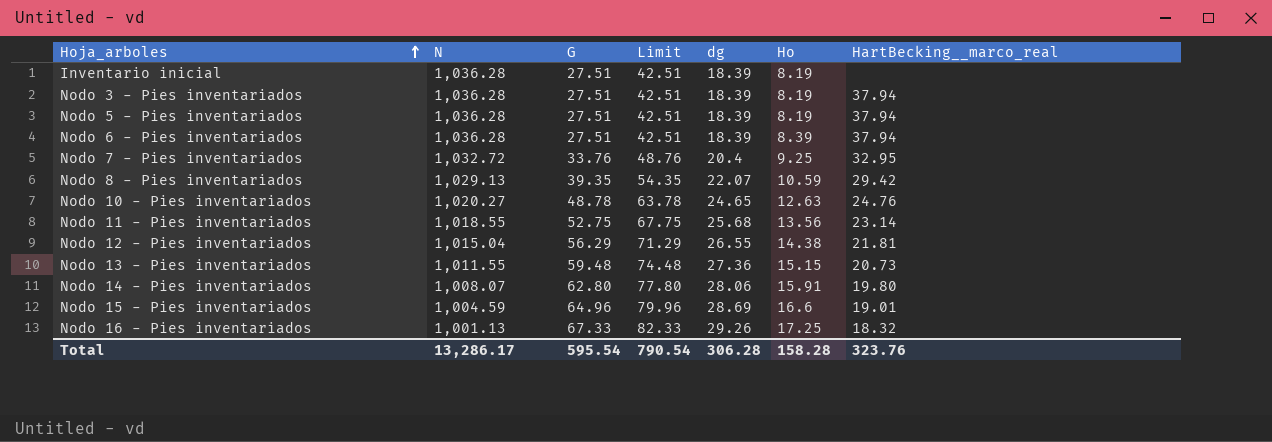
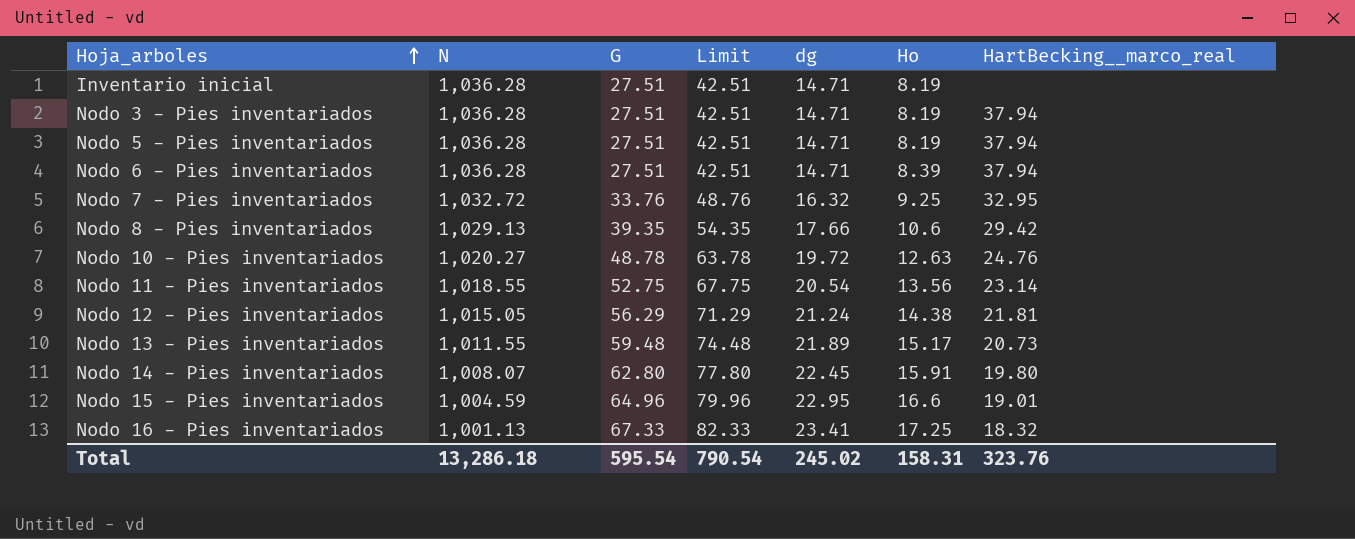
Inventario inicial | dg: 18.39 -> 14.71
Nodo 3 - Pies inventariados | dg: 18.39 -> 14.71
Nodo 5 - Pies inventariados | dg: 18.39 -> 14.71
Nodo 6 - Pies inventariados | dg: 18.39 -> 14.71
Nodo 7 - Pies inventariados | dg: 20.4 -> 16.32
Nodo 8 - Pies inventariados | dg: 22.07 -> 17.66
Nodo 8 - Pies inventariados | Ho: 10.59 -> 10.6
Nodo 10 - Pies inventariados | dg: 24.65 -> 19.72
Nodo 11 - Pies inventariados | dg: 25.68 -> 20.54
Nodo 12 - Pies inventariados | N: 1,015.04 -> 1,015.05
Nodo 12 - Pies inventariados | dg: 26.55 -> 21.24
Nodo 13 - Pies inventariados | dg: 27.36 -> 21.89
Nodo 13 - Pies inventariados | Ho: 15.15 -> 15.17
Nodo 14 - Pies inventariados | dg: 28.06 -> 22.45
Nodo 15 - Pies inventariados | dg: 28.69 -> 22.95
Nodo 16 - Pies inventariados | dg: 29.26 -> 23.41
Total | N: 13,286.17 -> 13,286.18
Total | dg: 306.28 -> 245.02
Total | Ho: 158.28 -> 158.31

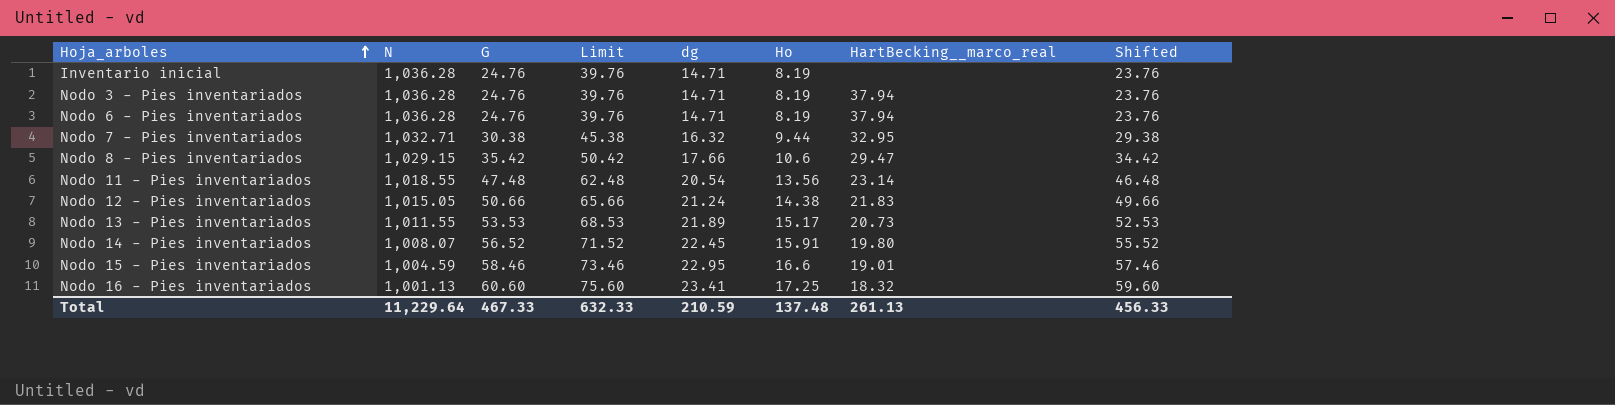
column Shifted | formula: none -> [G] - 1
row Nodo 5 - Pies inventariados: 1,036.28 | 27.51 | 42.51 | 14.71 | 8.19 | 37.94 -> none
row Nodo 10 - Pies inventariados: 1,020.27 | 48.78 | 63.78 | 19.72 | 12.63 | 24.76 -> none
Inventario inicial | G: 27.51 -> 24.76
Inventario inicial | Limit: 42.51 -> 39.76
Nodo 3 - Pies inventariados | G: 27.51 -> 24.76
Nodo 3 - Pies inventariados | Limit: 42.51 -> 39.76
Nodo 6 - Pies inventariados | G: 27.51 -> 24.76
Nodo 6 - Pies inventariados | Limit: 42.51 -> 39.76
Nodo 6 - Pies inventariados | Ho: 8.39 -> 8.19
Nodo 7 - Pies inventariados | N: 1,032.72 -> 1,032.71
Nodo 7 - Pies inventariados | G: 33.76 -> 30.38
Nodo 7 - Pies inventariados | Limit: 48.76 -> 45.38
Nodo 7 - Pies inventariados | Ho: 9.25 -> 9.44
Nodo 8 - Pies inventariados | N: 1,029.13 -> 1,029.15
Nodo 8 - Pies inventariados | G: 39.35 -> 35.42
Nodo 8 - Pies inventariados | Limit: 54.35 -> 50.42
Nodo 8 - Pies inventariados | HartBecking__marco_real: 29.42 -> 29.47
Nodo 11 - Pies inventariados | G: 52.75 -> 47.48
Nodo 11 - Pies inventariados | Limit: 67.75 -> 62.48
Nodo 12 - Pies inventariados | G: 56.29 -> 50.66
Nodo 12 - Pies inventariados | Limit: 71.29 -> 65.66
Nodo 12 - Pies inventariados | HartBecking__marco_real: 21.81 -> 21.83
Nodo 13 - Pies inventariados | G: 59.48 -> 53.53
Nodo 13 - Pies inventariados | Limit: 74.48 -> 68.53
Nodo 14 - Pies inventariados | G: 62.80 -> 56.52
Nodo 14 - Pies inventariados | Limit: 77.80 -> 71.52
Nodo 15 - Pies inventariados | G: 64.96 -> 58.46
Nodo 15 - Pies inventariados | Limit: 79.96 -> 73.46
Nodo 16 - Pies inventariados | G: 67.33 -> 60.60
Nodo 16 - Pies inventariados | Limit: 82.33 -> 75.60
Total | N: 13,286.18 -> 11,229.64
Total | G: 595.54 -> 467.33
Total | Limit: 790.54 -> 632.33
Total | dg: 245.02 -> 210.59
Total | Ho: 158.31 -> 137.48
Total | HartBecking__marco_real: 323.76 -> 261.13

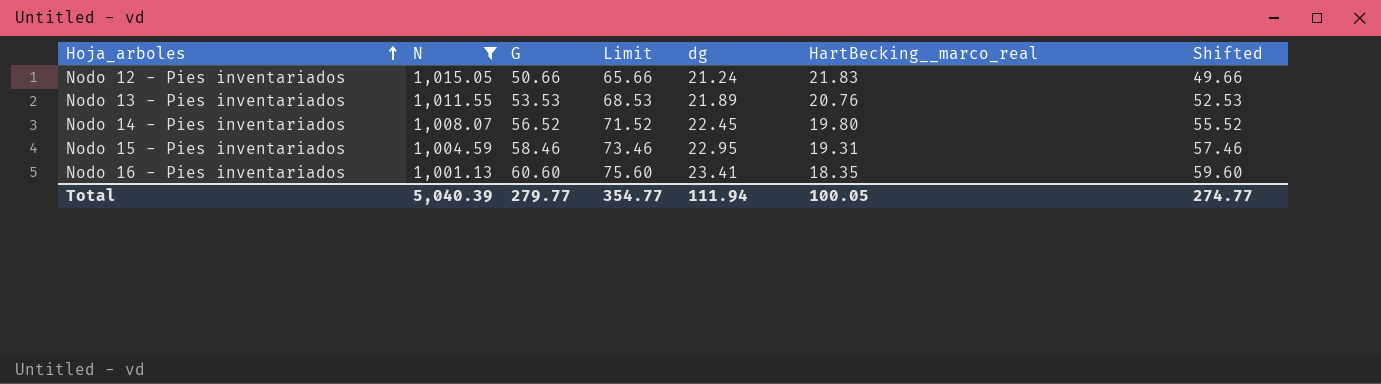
filter: none -> N <= 1,015.05
column Ho | position: 6 -> none
Nodo 13 - Pies inventariados | HartBecking__marco_real: 20.73 -> 20.76
Nodo 15 - Pies inventariados | HartBecking__marco_real: 19.01 -> 19.31
Nodo 16 - Pies inventariados | HartBecking__marco_real: 18.32 -> 18.35
Total | N: 11,229.64 -> 5,040.39
Total | G: 467.33 -> 279.77
Total | Limit: 632.33 -> 354.77
Total | dg: 210.59 -> 111.94
Total | HartBecking__marco_real: 261.13 -> 100.05
Total | Shifted: 456.33 -> 274.77

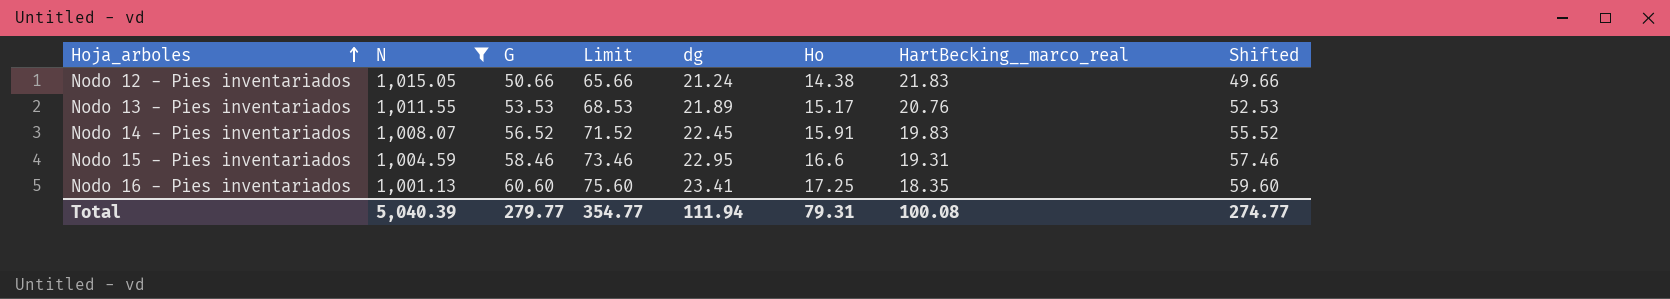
column Ho | position: none -> 6
Nodo 14 - Pies inventariados | HartBecking__marco_real: 19.80 -> 19.83
Total | HartBecking__marco_real: 100.05 -> 100.08

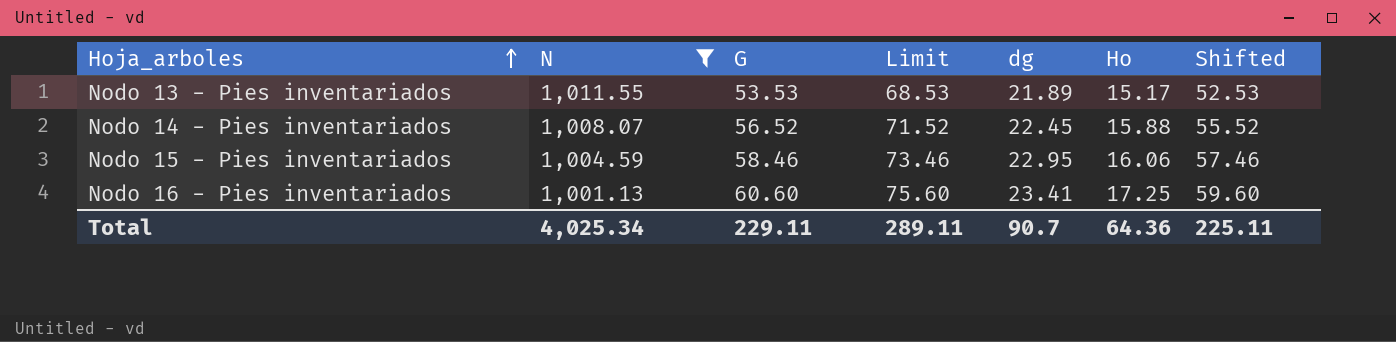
column HartBecking__marco_real | position: 7 -> none
row Nodo 12 - Pies inventariados: 1,015.05 | 50.66 | 65.66 | 21.24 | 14.38 | 21.83 | 49.66 -> none
Nodo 14 - Pies inventariados | Ho: 15.91 -> 15.88
Nodo 15 - Pies inventariados | Ho: 16.6 -> 16.06
Total | N: 5,040.39 -> 4,025.34
Total | G: 279.77 -> 229.11
Total | Limit: 354.77 -> 289.11
Total | dg: 111.94 -> 90.7
Total | Ho: 79.31 -> 64.36
Total | Shifted: 274.77 -> 225.11

